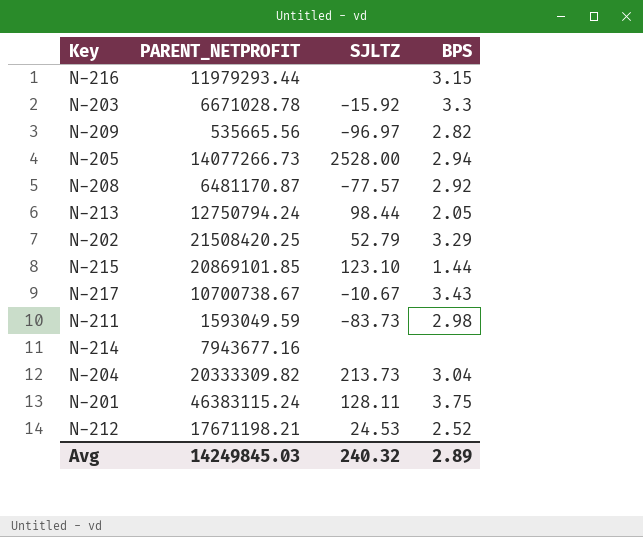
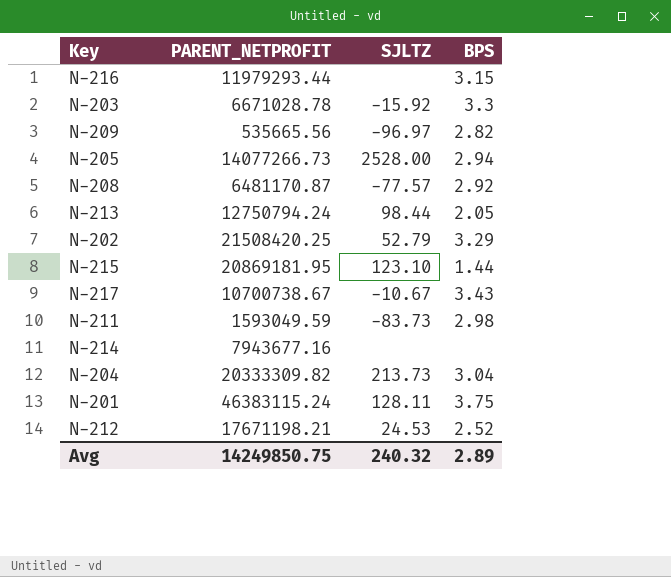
N-215 | PARENT_NETPROFIT: 20869101.85 -> 20869181.95
Avg | PARENT_NETPROFIT: 14249845.03 -> 14249850.75

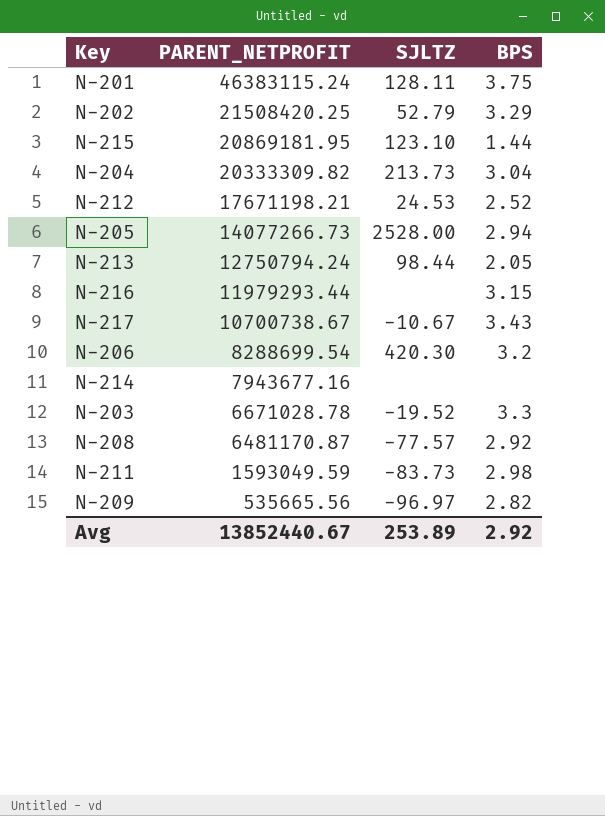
row order: none -> PARENT_NETPROFIT descending
row N-206: none -> 8288699.54 | 420.30 | 3.2
N-203 | SJLTZ: -15.92 -> -19.52
Avg | PARENT_NETPROFIT: 14249850.75 -> 13852440.67
Avg | SJLTZ: 240.32 -> 253.89
Avg | BPS: 2.89 -> 2.92

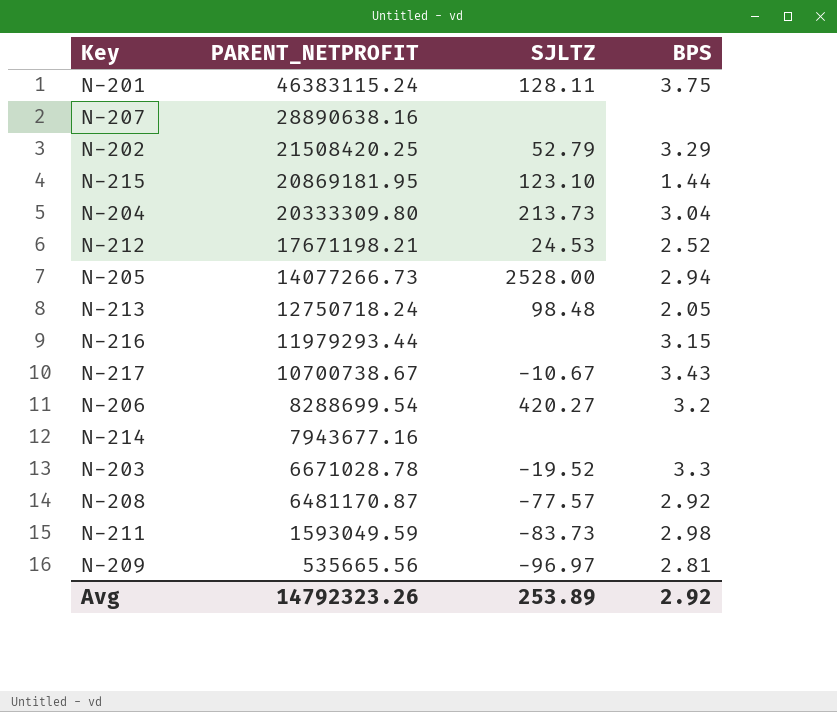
row N-207: none -> 28890638.16 | none | none
N-204 | PARENT_NETPROFIT: 20333309.82 -> 20333309.80
N-213 | PARENT_NETPROFIT: 12750794.24 -> 12750718.24
N-213 | SJLTZ: 98.44 -> 98.48
N-206 | SJLTZ: 420.30 -> 420.27
N-209 | BPS: 2.82 -> 2.81
Avg | PARENT_NETPROFIT: 13852440.67 -> 14792323.26

